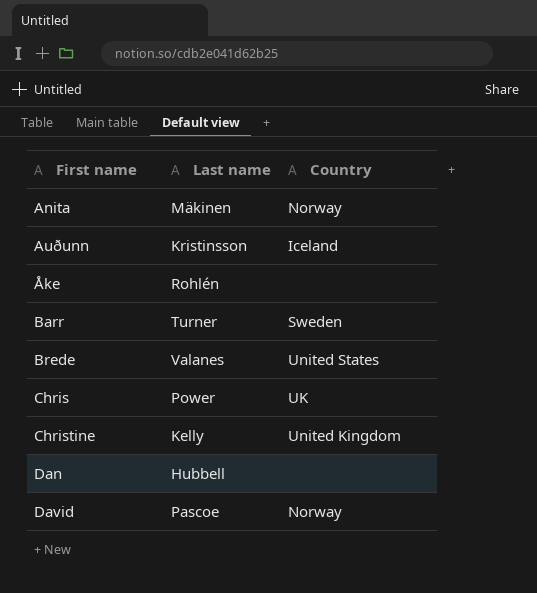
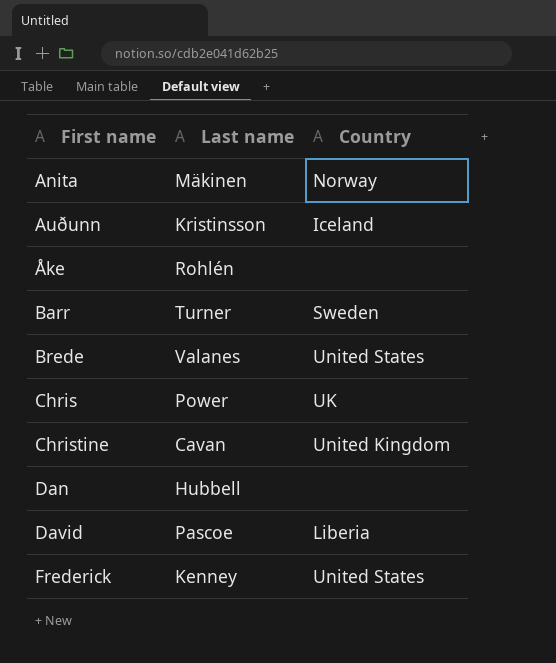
Christine | Last name: Kelly -> Cavan
David | Country: Norway -> Liberia
row Frederick: none -> Kenney | United States

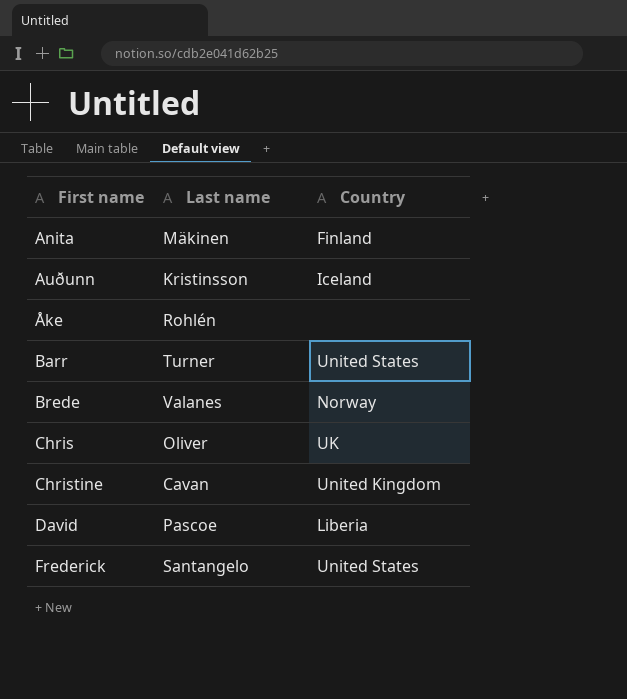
row Dan: Hubbell | none -> none
Anita | Country: Norway -> Finland
Barr | Country: Sweden -> United States
Brede | Country: United States -> Norway
Chris | Last name: Power -> Oliver
Frederick | Last name: Kenney -> Santangelo

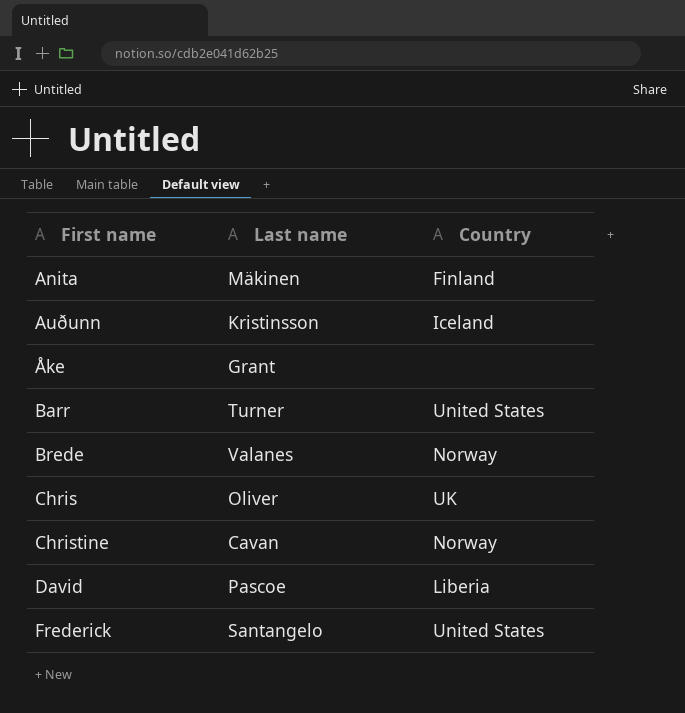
Åke | Last name: Rohlén -> Grant
Christine | Country: United Kingdom -> Norway

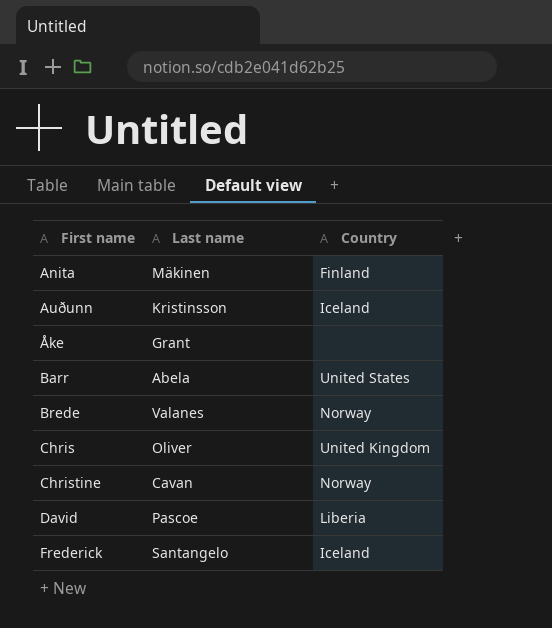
Barr | Last name: Turner -> Abela
Chris | Country: UK -> United Kingdom
Frederick | Country: United States -> Iceland

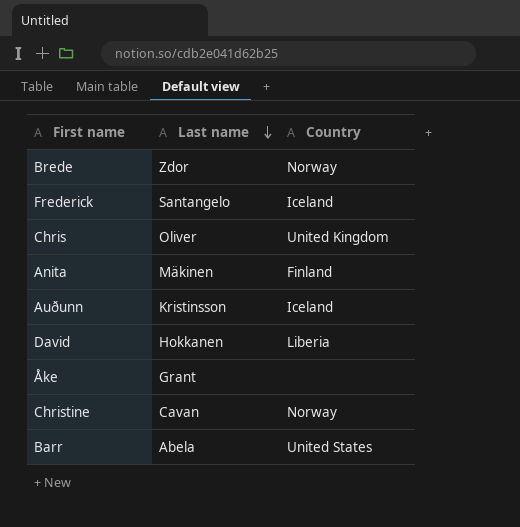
row order: none -> Last name descending
Brede | Last name: Valanes -> Zdor
David | Last name: Pascoe -> Hokkanen

